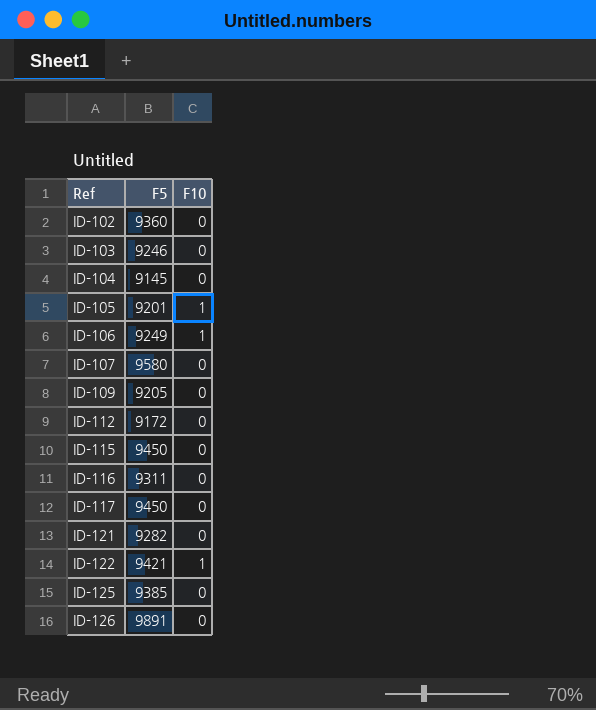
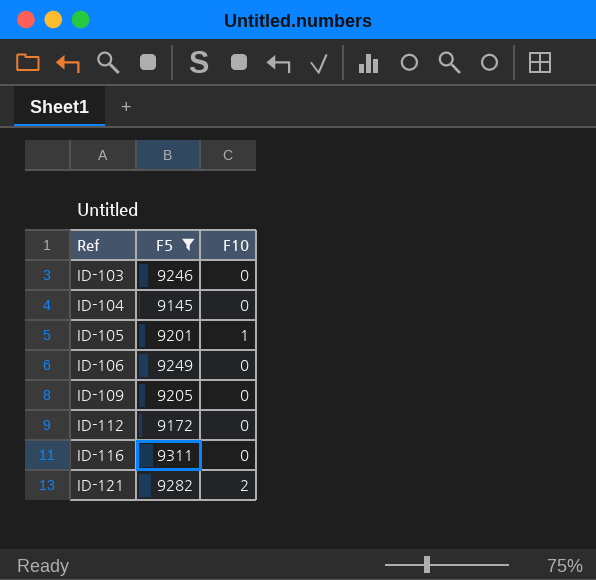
filter: none -> F5 <= 9311
ID-106 | F10: 1 -> 0
ID-121 | F10: 0 -> 2

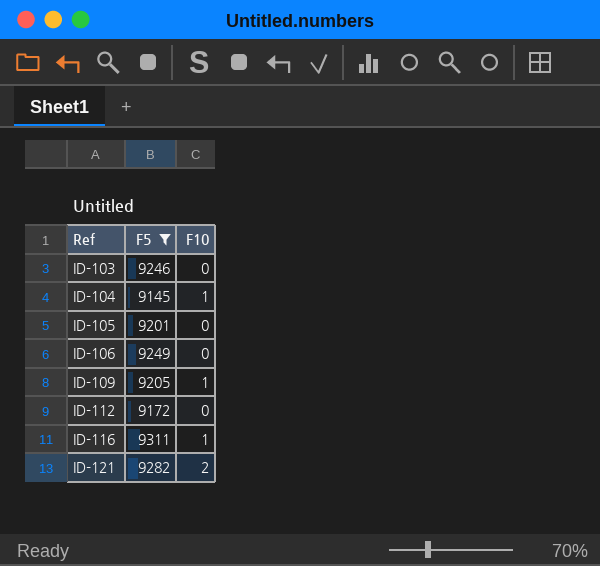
ID-104 | F10: 0 -> 1
ID-105 | F10: 1 -> 0
ID-109 | F10: 0 -> 1
ID-116 | F10: 0 -> 1

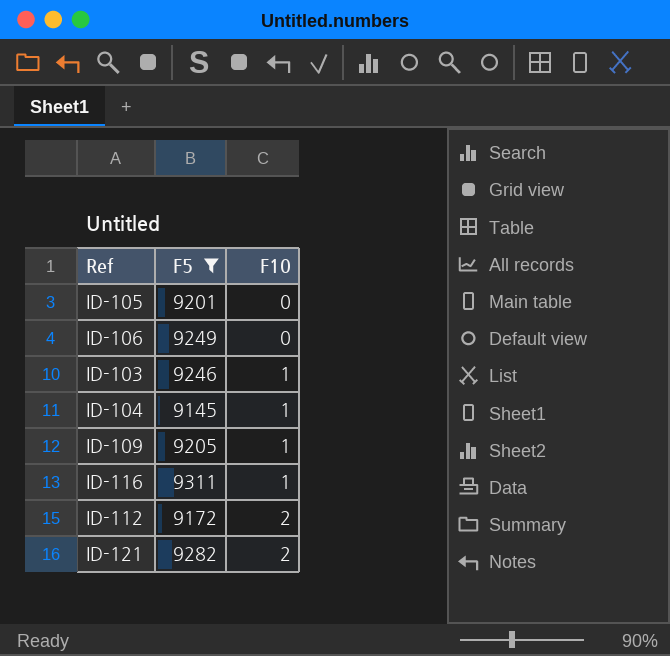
row order: Ref ascending -> F10 ascending
ID-103 | F10: 0 -> 1
ID-112 | F10: 0 -> 2

